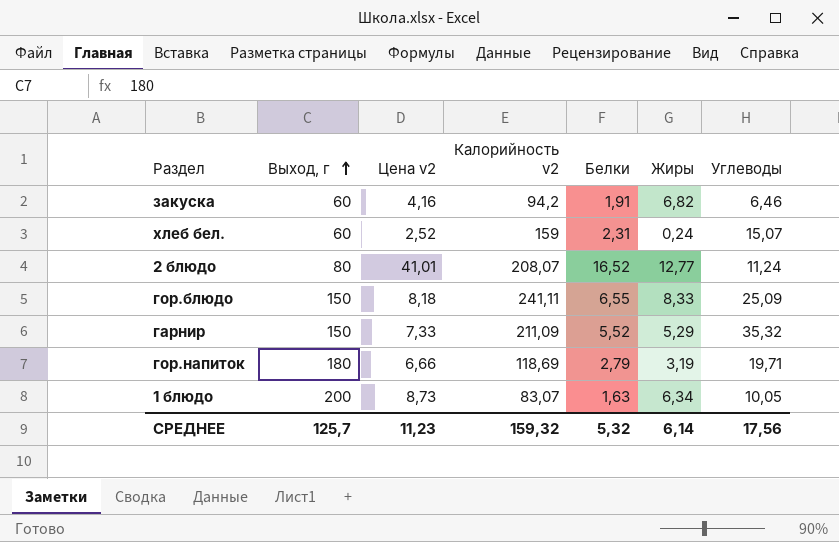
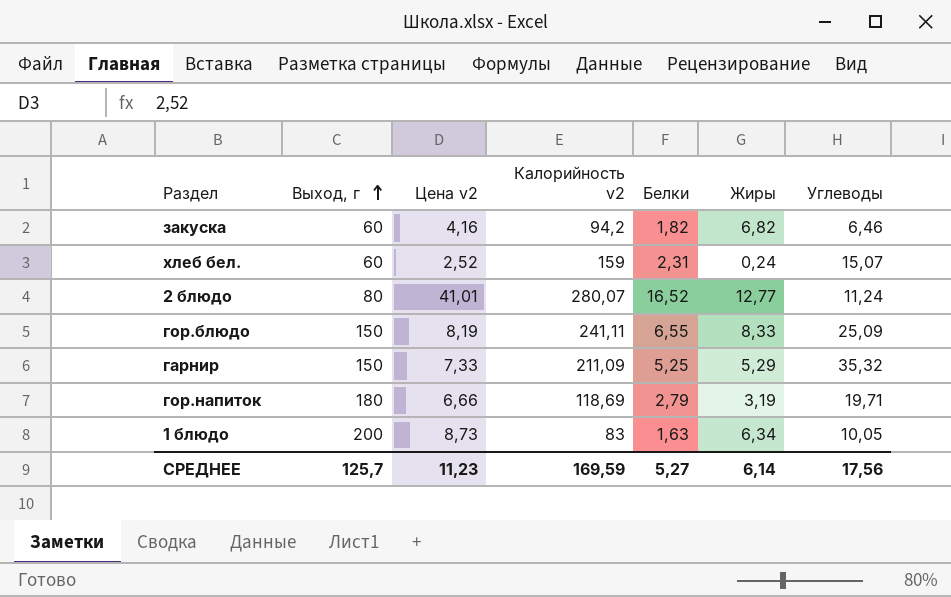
закуска | Белки: 1,91 -> 1,82
2 блюдо | Калорийность v2: 208,07 -> 280,07
гор.блюдо | Цена v2: 8,18 -> 8,19
гарнир | Белки: 5,52 -> 5,25
1 блюдо | Калорийность v2: 83,07 -> 83
СРЕДНЕЕ | Калорийность v2: 159,32 -> 169,59
СРЕДНЕЕ | Белки: 5,32 -> 5,27

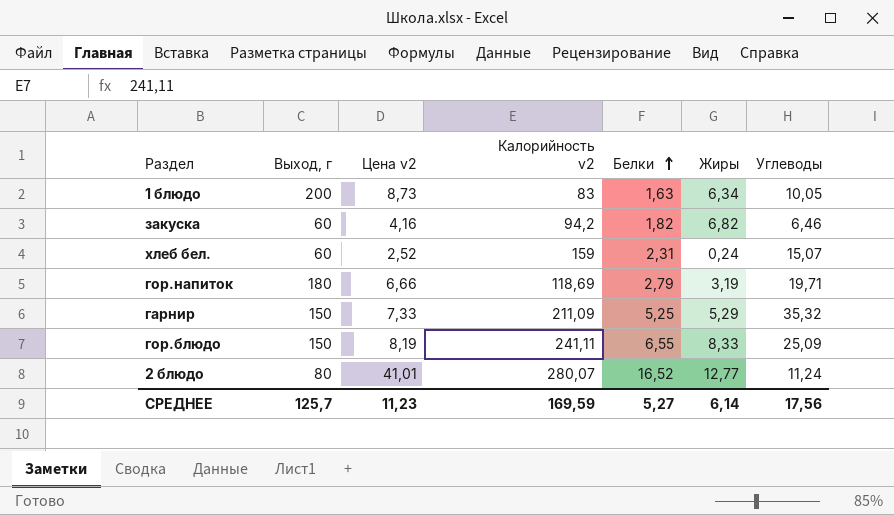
row order: Выход, г ascending -> Белки ascending

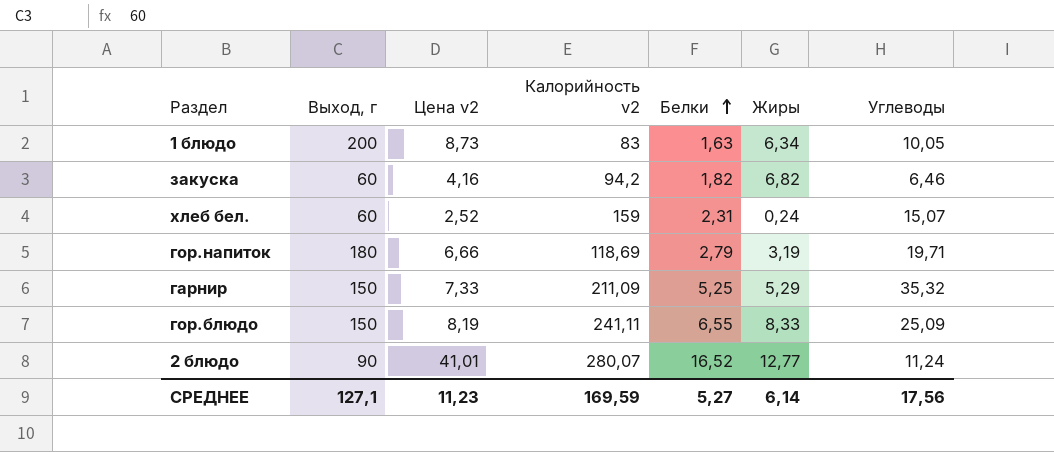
2 блюдо | Выход, г: 80 -> 90
СРЕДНЕЕ | Выход, г: 125,7 -> 127,1

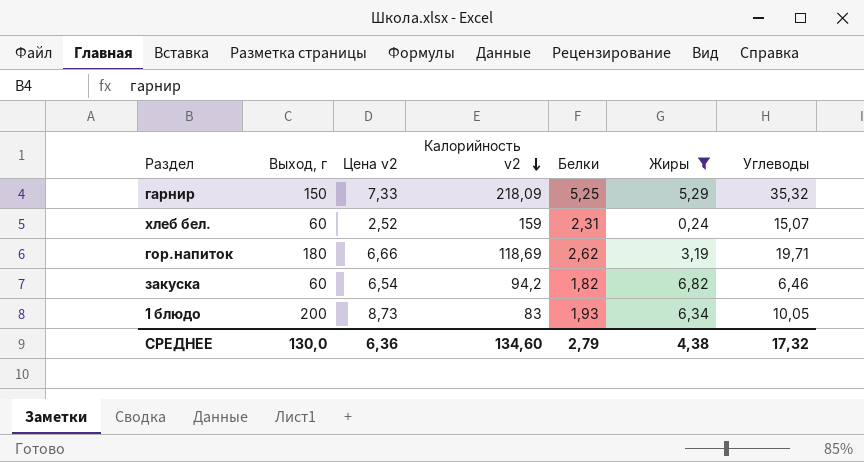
filter: none -> Жиры <= 6,82
row order: Белки ascending -> Калорийность v2 descending
гарнир | Калорийность v2: 211,09 -> 218,09
гор.напиток | Белки: 2,79 -> 2,62
закуска | Цена v2: 4,16 -> 6,54
1 блюдо | Белки: 1,63 -> 1,93
СРЕДНЕЕ | Выход, г: 127,1 -> 130,0
СРЕДНЕЕ | Цена v2: 11,23 -> 6,36
СРЕДНЕЕ | Калорийность v2: 169,59 -> 134,60
СРЕДНЕЕ | Белки: 5,27 -> 2,79
СРЕДНЕЕ | Жиры: 6,14 -> 4,38
СРЕДНЕЕ | Углеводы: 17,56 -> 17,32

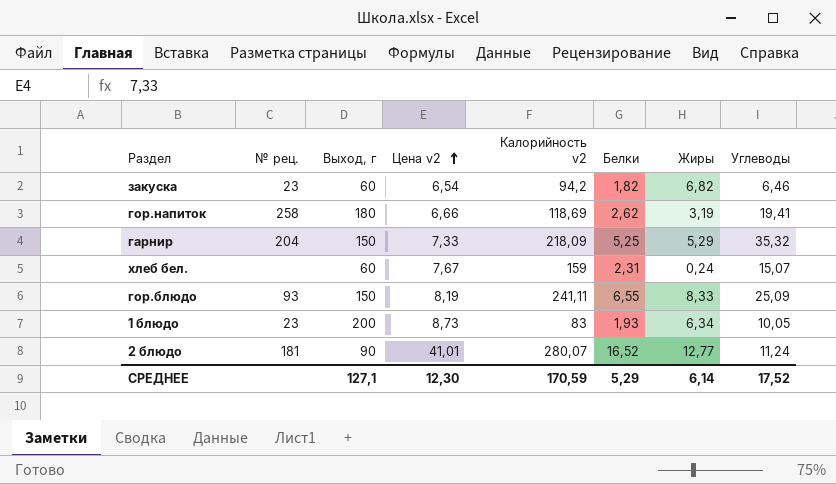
filter: Жиры <= 6,82 -> none
row order: Калорийность v2 descending -> Цена v2 ascending
column № рец. | position: none -> 2
гор.напиток | Углеводы: 19,71 -> 19,41
хлеб бел. | Цена v2: 2,52 -> 7,67
СРЕДНЕЕ | Выход, г: 130,0 -> 127,1
СРЕДНЕЕ | Цена v2: 6,36 -> 12,30
СРЕДНЕЕ | Калорийность v2: 134,60 -> 170,59
СРЕДНЕЕ | Белки: 2,79 -> 5,29
СРЕДНЕЕ | Жиры: 4,38 -> 6,14
СРЕДНЕЕ | Углеводы: 17,32 -> 17,52

